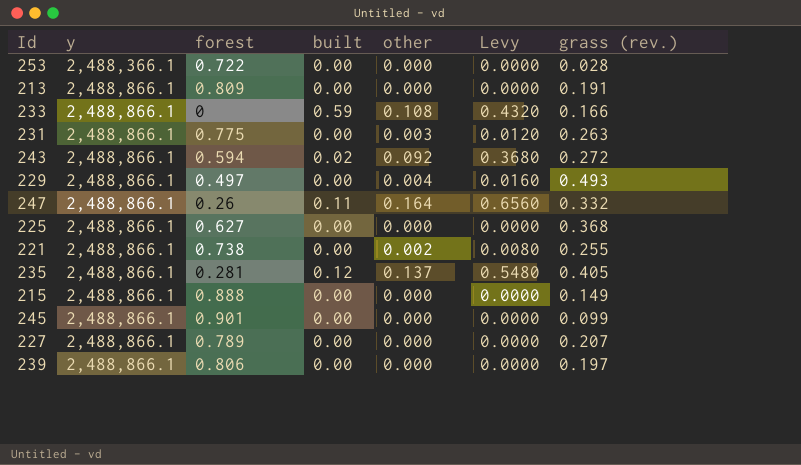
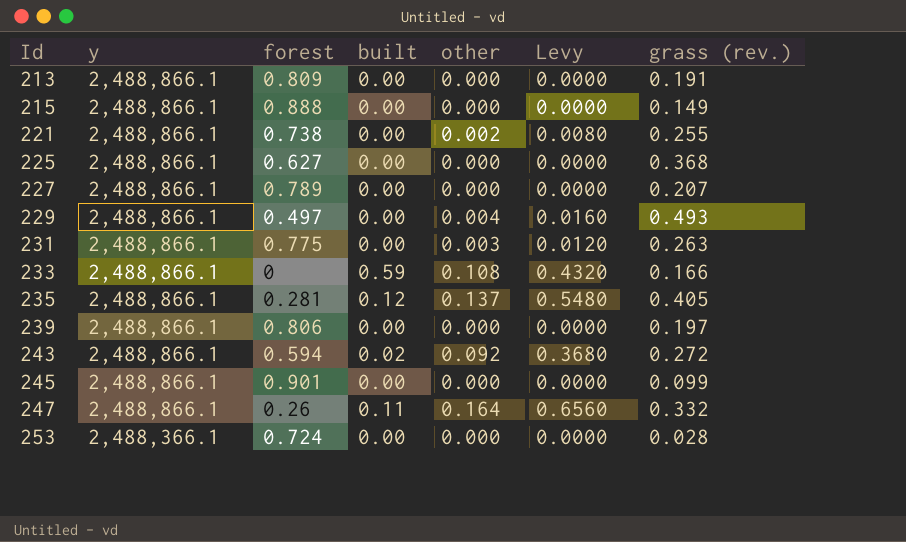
row order: y ascending -> Id ascending
253 | forest: 0.722 -> 0.724

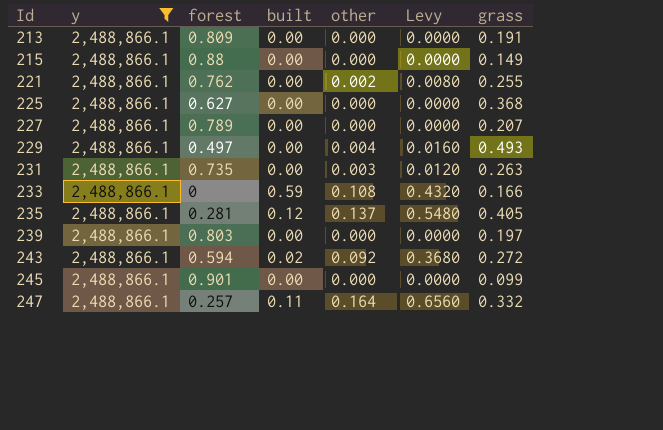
filter: none -> y = 2,488,866.1
column name: grass (rev.) -> grass
215 | forest: 0.888 -> 0.88
221 | forest: 0.738 -> 0.762
231 | forest: 0.775 -> 0.735
239 | forest: 0.806 -> 0.803
247 | forest: 0.26 -> 0.257

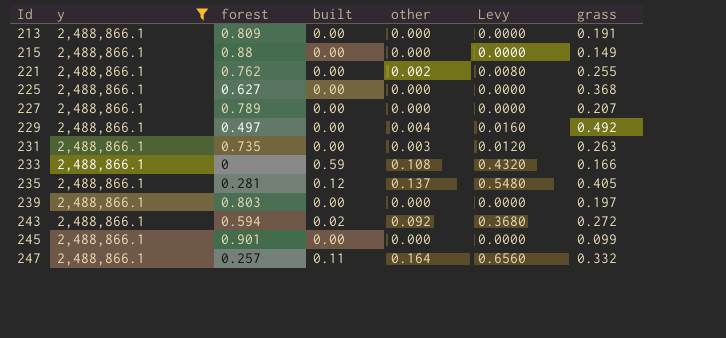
229 | grass: 0.493 -> 0.492

